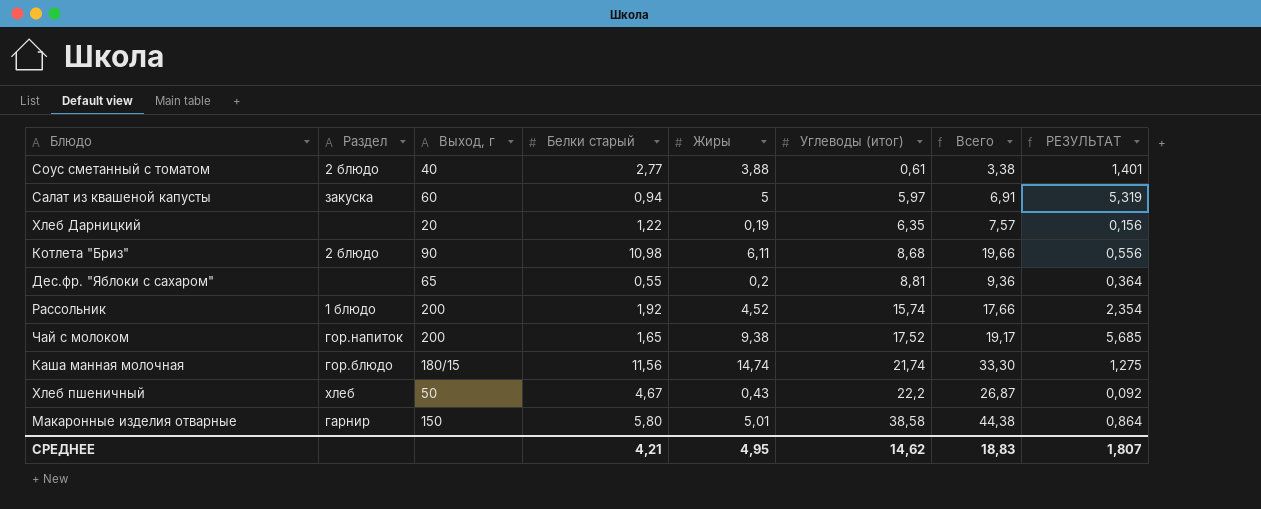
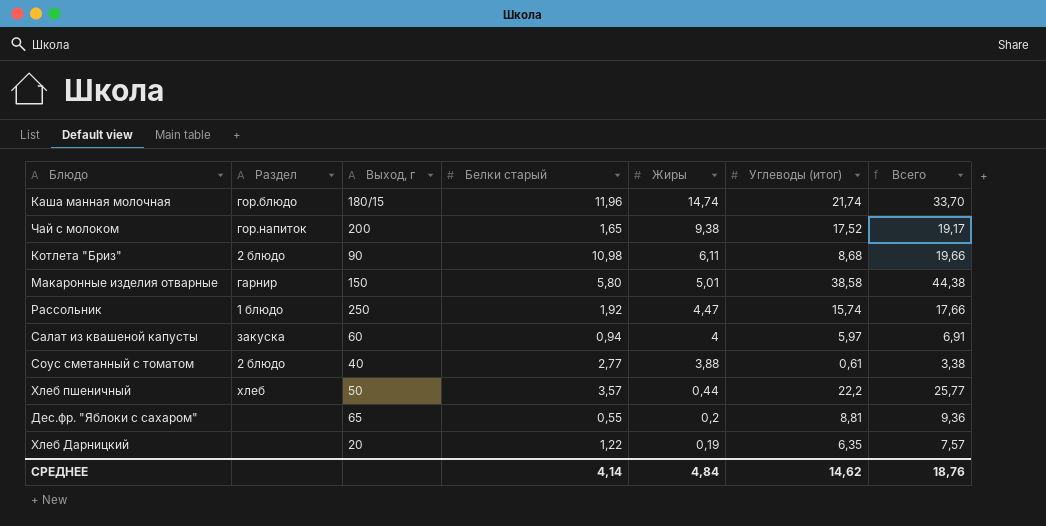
row order: Углеводы (итог) ascending -> Жиры descending
column РЕЗУЛЬТАТ | formula: [Жиры] / [Белки старый] -> none
Каша манная молочная | Белки старый: 11,56 -> 11,96
Каша манная молочная | Всего: 33,30 -> 33,70
Рассольник | Выход, г: 200 -> 250
Рассольник | Жиры: 4,52 -> 4,47
Салат из квашеной капусты | Жиры: 5 -> 4
Хлеб пшеничный | Белки старый: 4,67 -> 3,57
Хлеб пшеничный | Жиры: 0,43 -> 0,44
Хлеб пшеничный | Всего: 26,87 -> 25,77
СРЕДНЕЕ | Белки старый: 4,21 -> 4,14
СРЕДНЕЕ | Жиры: 4,95 -> 4,84
СРЕДНЕЕ | Всего: 18,83 -> 18,76

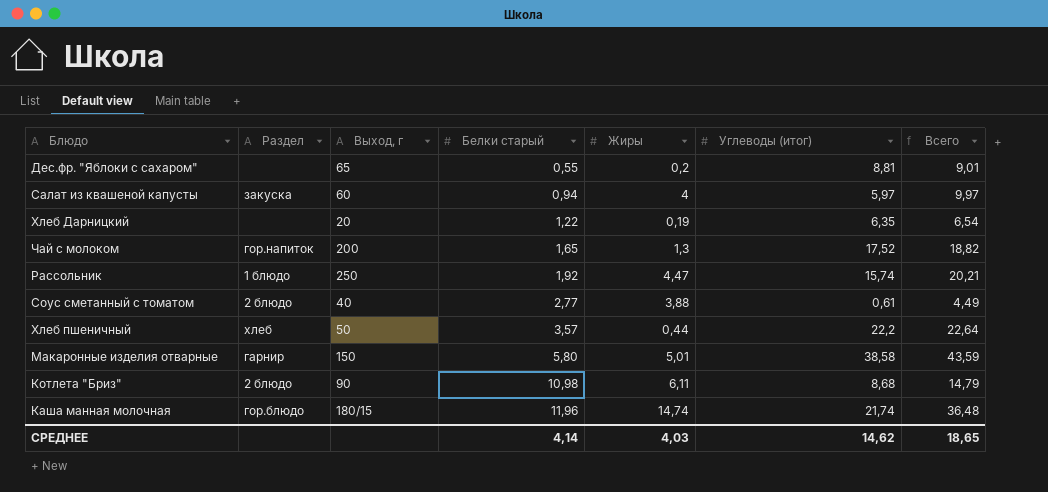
row order: Жиры descending -> Белки старый ascending
column Всего | formula: [Белки старый] + [Углеводы (итог)] -> [Жиры] + [Углеводы (итог)]
Чай с молоком | Жиры: 9,38 -> 1,3
СРЕДНЕЕ | Жиры: 4,84 -> 4,03
СРЕДНЕЕ | Всего: 18,76 -> 18,65

